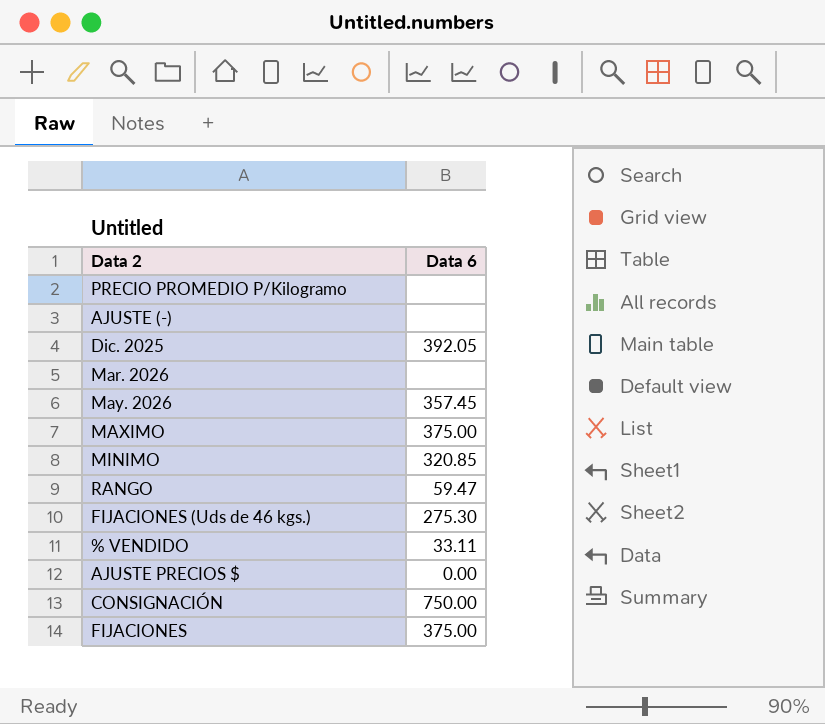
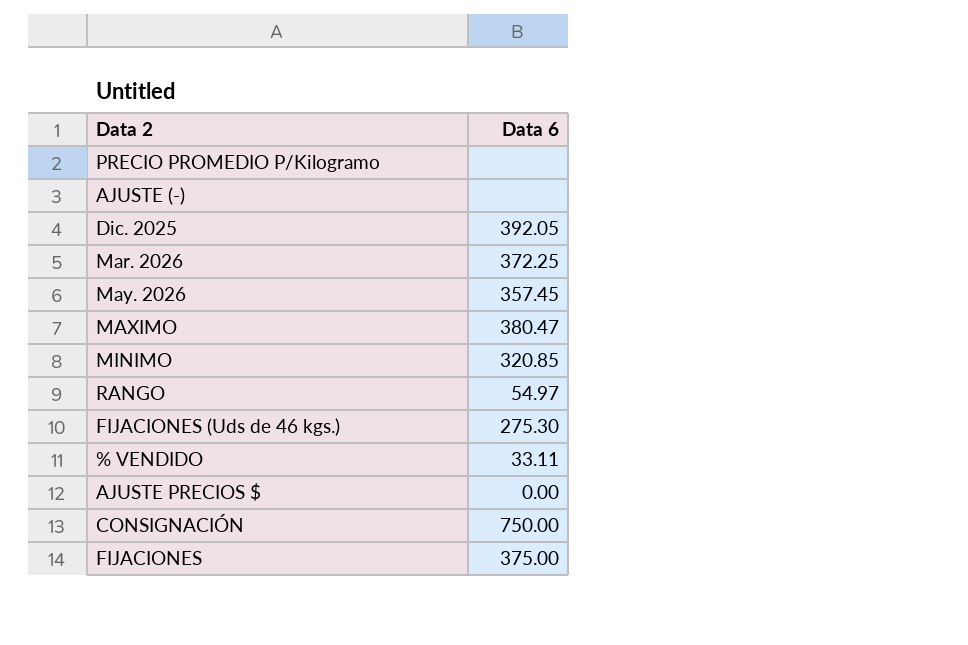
Mar. 2026 | Data 6: none -> 372.25
MAXIMO | Data 6: 375.00 -> 380.47
RANGO | Data 6: 59.47 -> 54.97

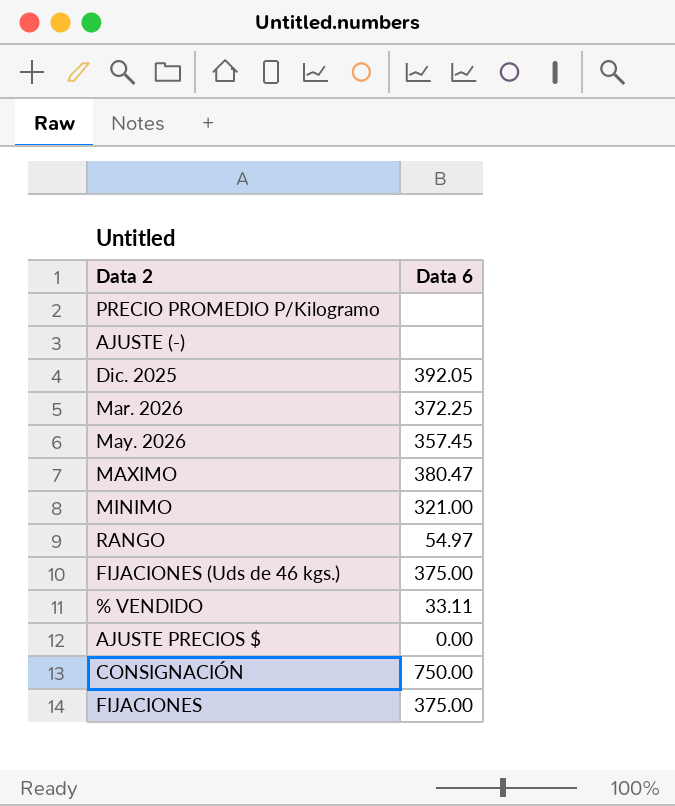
MINIMO | Data 6: 320.85 -> 321.00
FIJACIONES (Uds de 46 kgs.) | Data 6: 275.30 -> 375.00

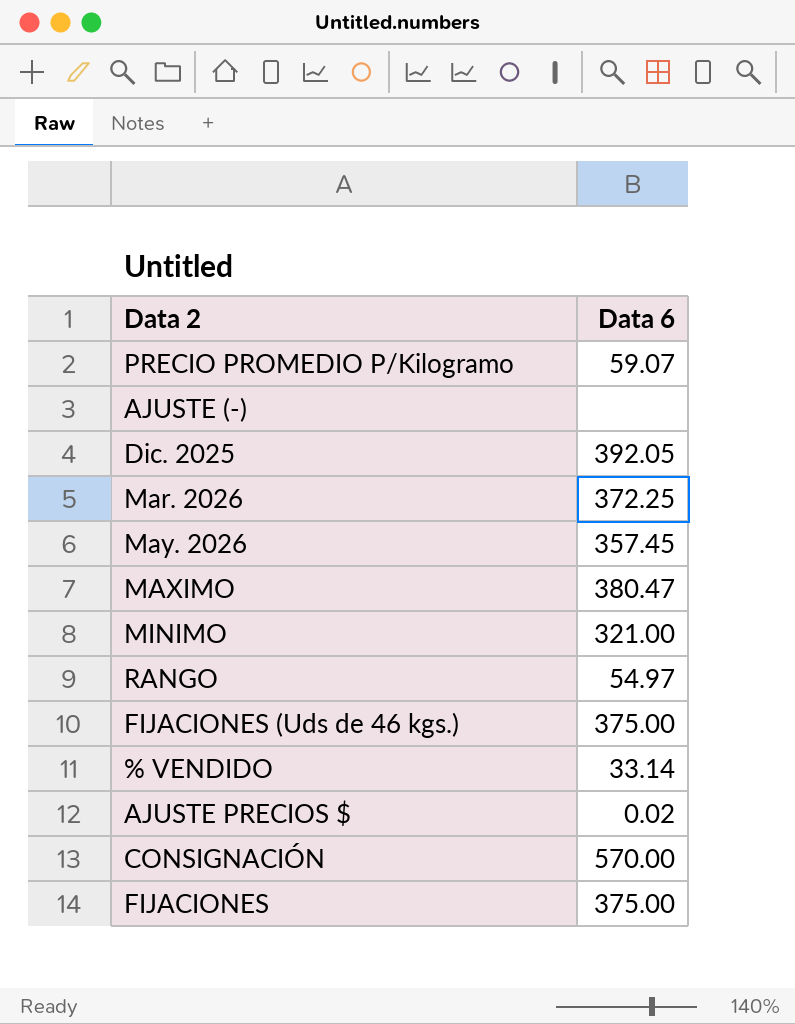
PRECIO PROMEDIO P/Kilogramo | Data 6: none -> 59.07
% VENDIDO | Data 6: 33.11 -> 33.14
AJUSTE PRECIOS $ | Data 6: 0.00 -> 0.02
CONSIGNACIÓN | Data 6: 750.00 -> 570.00

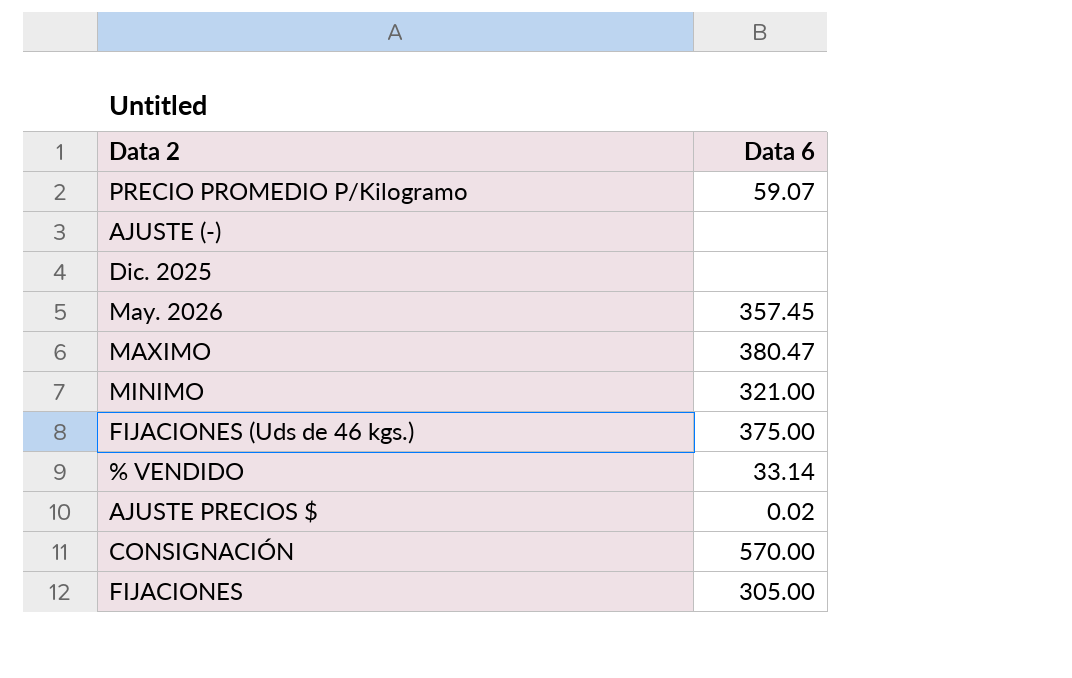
row Mar. 2026: 372.25 -> none
row RANGO: 54.97 -> none
Dic. 2025 | Data 6: 392.05 -> none
FIJACIONES | Data 6: 375.00 -> 305.00

